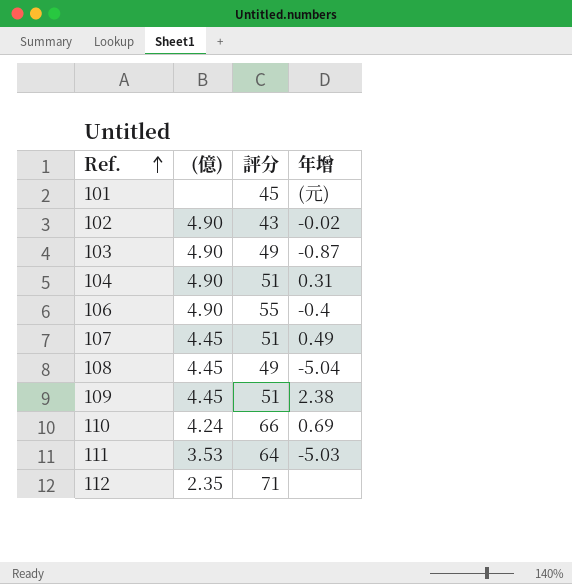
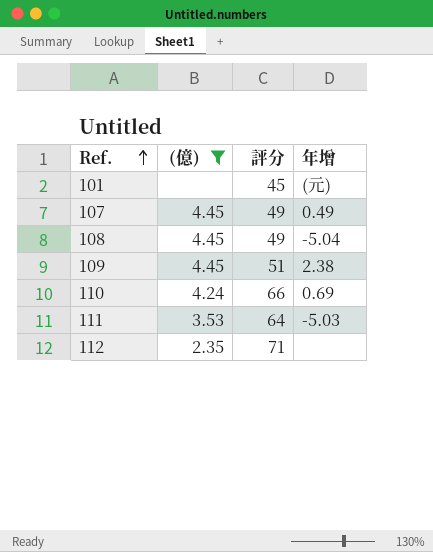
filter: none -> (億) != 4.90
107 | 評分: 51 -> 49

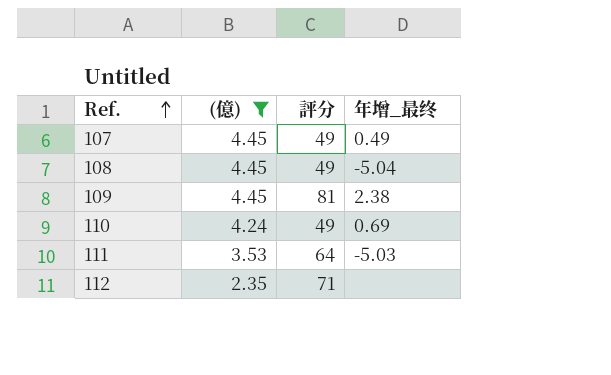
column name: 年增 -> 年增_最终
row 101: none | 45 | (元) -> none
109 | 評分: 51 -> 81
110 | 評分: 66 -> 49

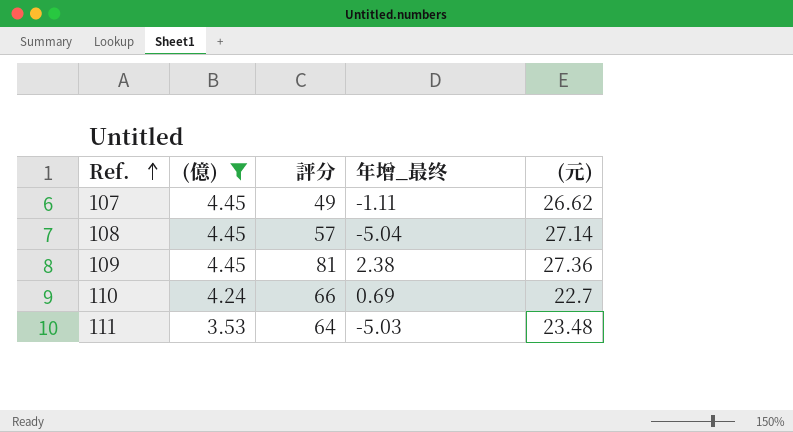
column (元) | position: none -> 5
row 112: 2.35 | 71 | none -> none
107 | 年增_最终: 0.49 -> -1.11
108 | 評分: 49 -> 57
110 | 評分: 49 -> 66

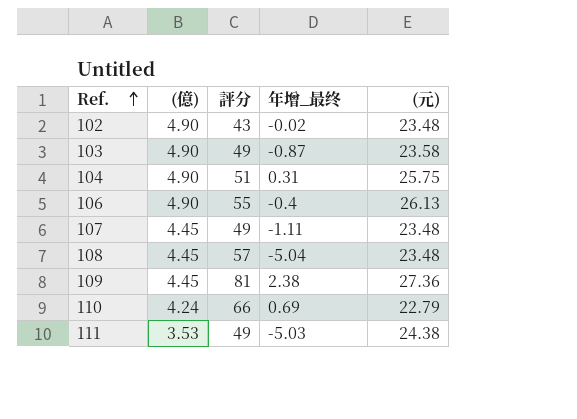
filter: (億) != 4.90 -> none
107 | (元): 26.62 -> 23.48
108 | (元): 27.14 -> 23.48
110 | (元): 22.7 -> 22.79
111 | 評分: 64 -> 49
111 | (元): 23.48 -> 24.38

